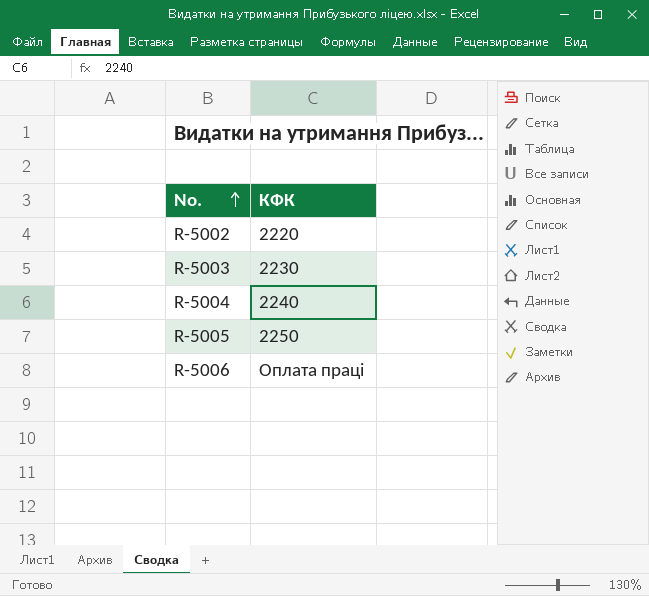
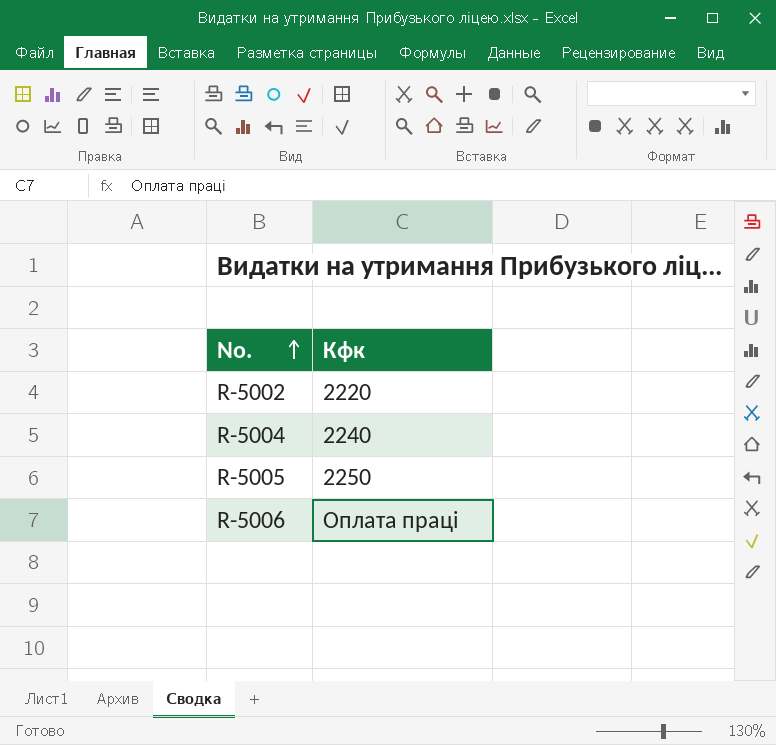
column name: КФК -> Кфк
row R-5003: 2230 -> none

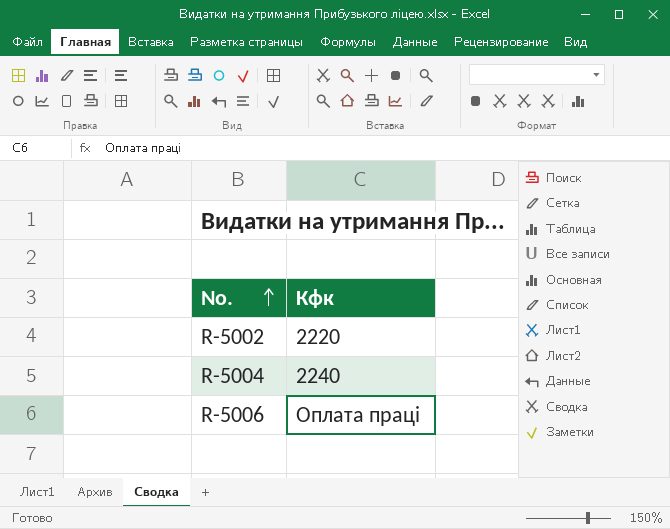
row R-5005: 2250 -> none

